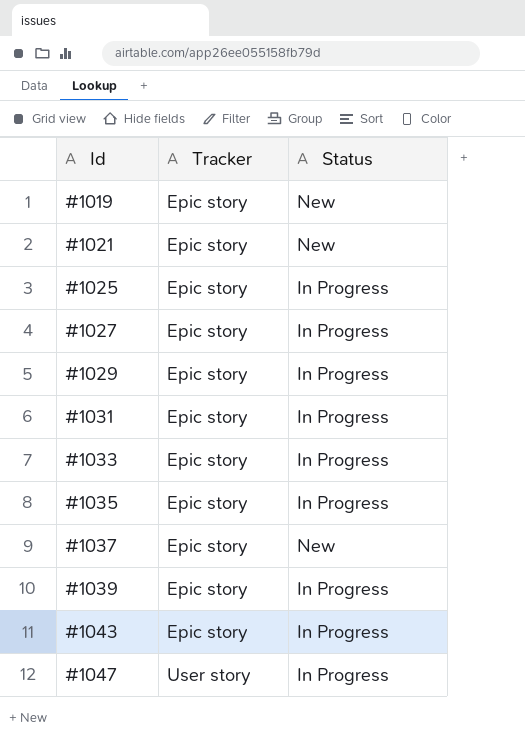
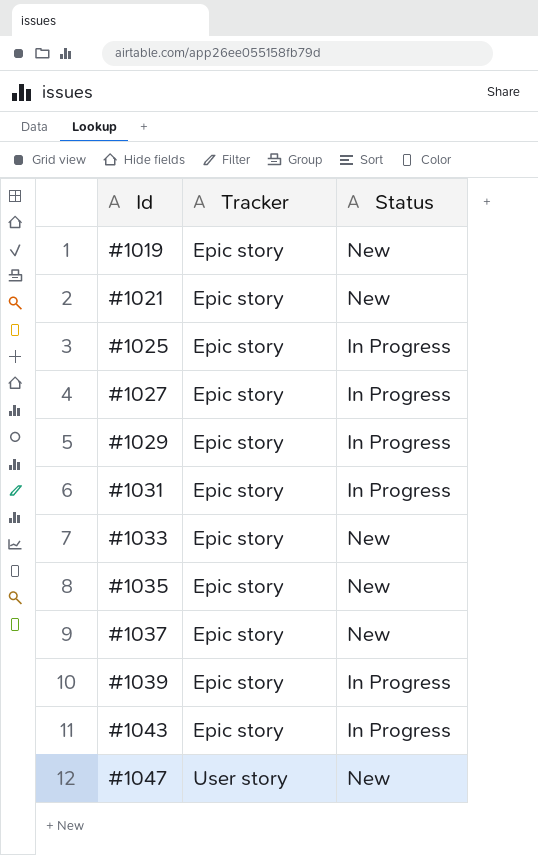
#1033 | Status: In Progress -> New
#1035 | Status: In Progress -> New
#1047 | Status: In Progress -> New

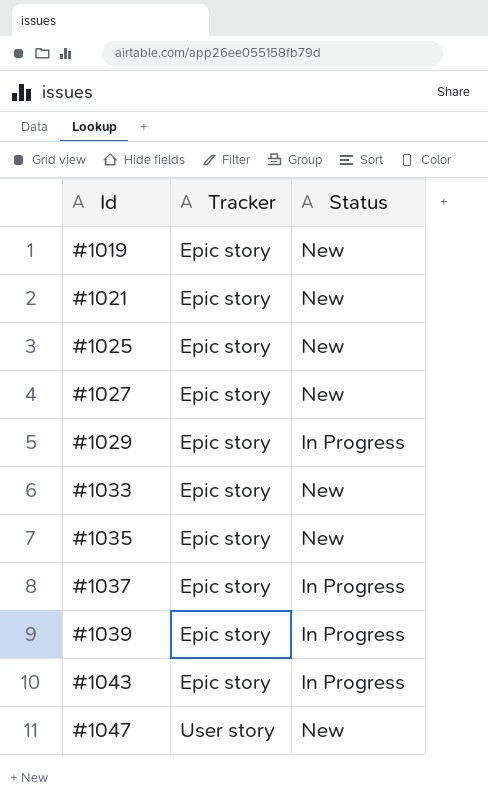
row #1031: Epic story | In Progress -> none
#1025 | Status: In Progress -> New
#1027 | Status: In Progress -> New
#1037 | Status: New -> In Progress

